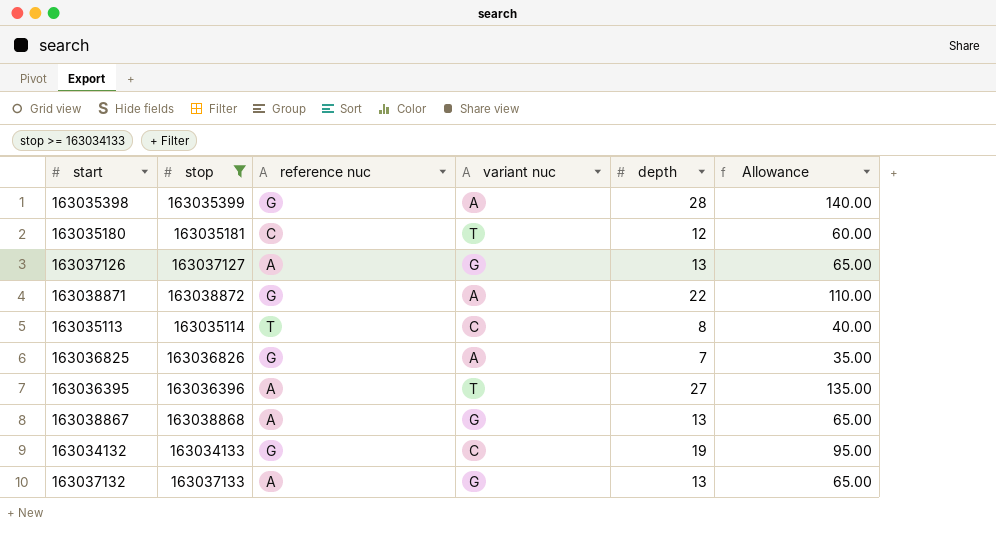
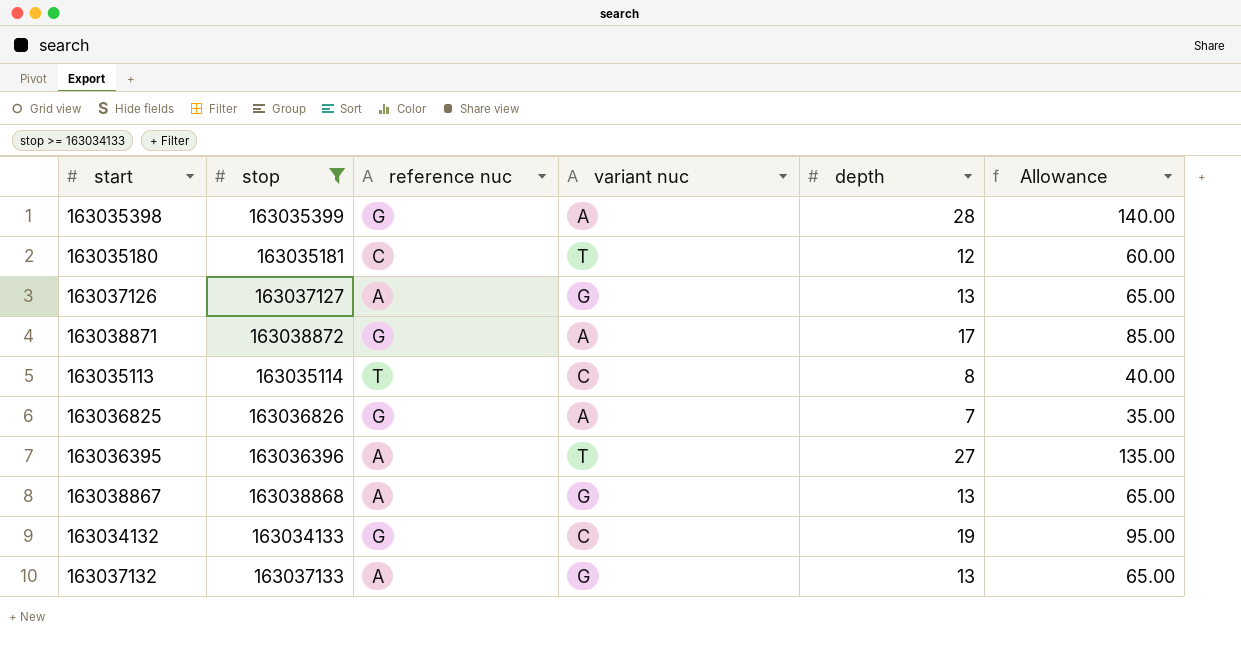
163038871 | depth: 22 -> 17
163038871 | Allowance: 110.00 -> 85.00

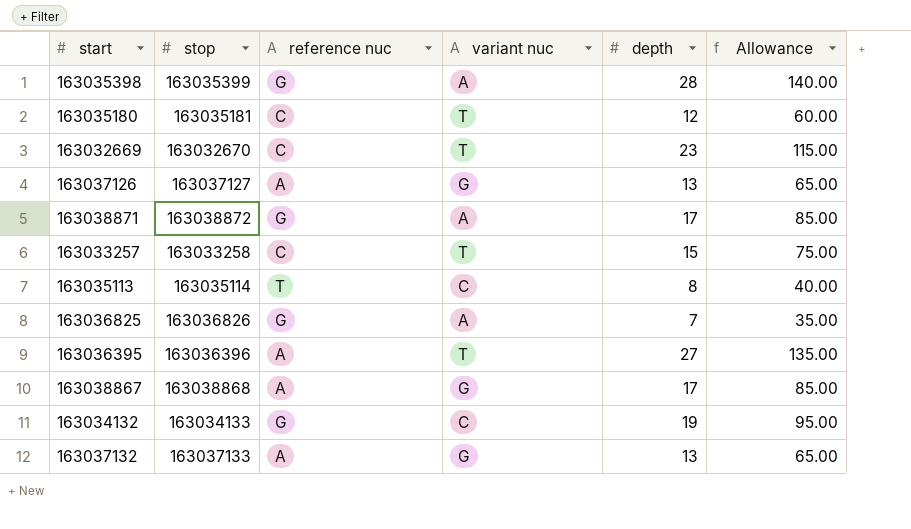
filter: stop >= 163034133 -> none
163038867 | depth: 13 -> 17
163038867 | Allowance: 65.00 -> 85.00

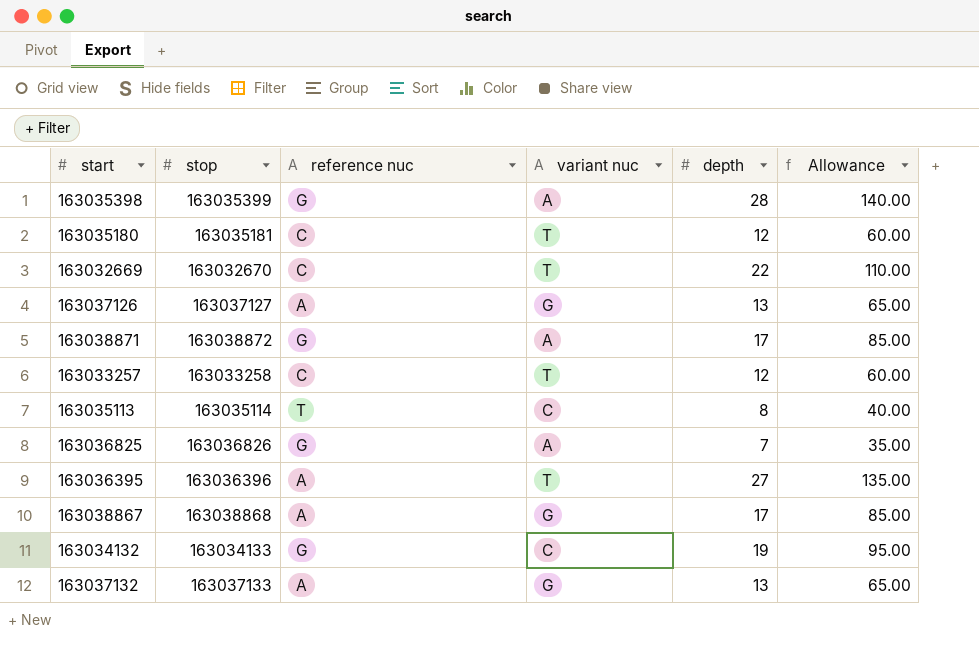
163032669 | depth: 23 -> 22
163032669 | Allowance: 115.00 -> 110.00
163033257 | depth: 15 -> 12
163033257 | Allowance: 75.00 -> 60.00

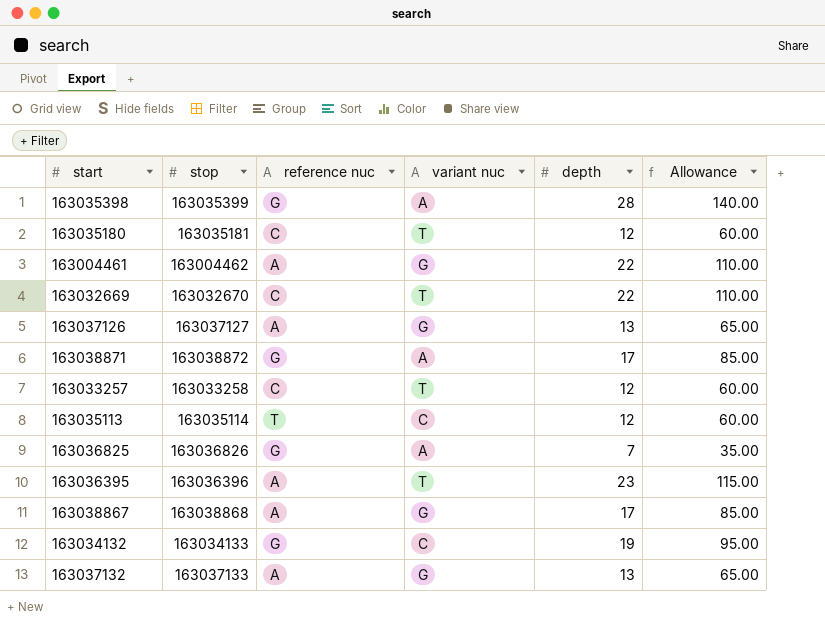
row 163004461: none -> 163004462 | A | G | 22 | 110.00
163035113 | depth: 8 -> 12
163035113 | Allowance: 40.00 -> 60.00
163036395 | depth: 27 -> 23
163036395 | Allowance: 135.00 -> 115.00

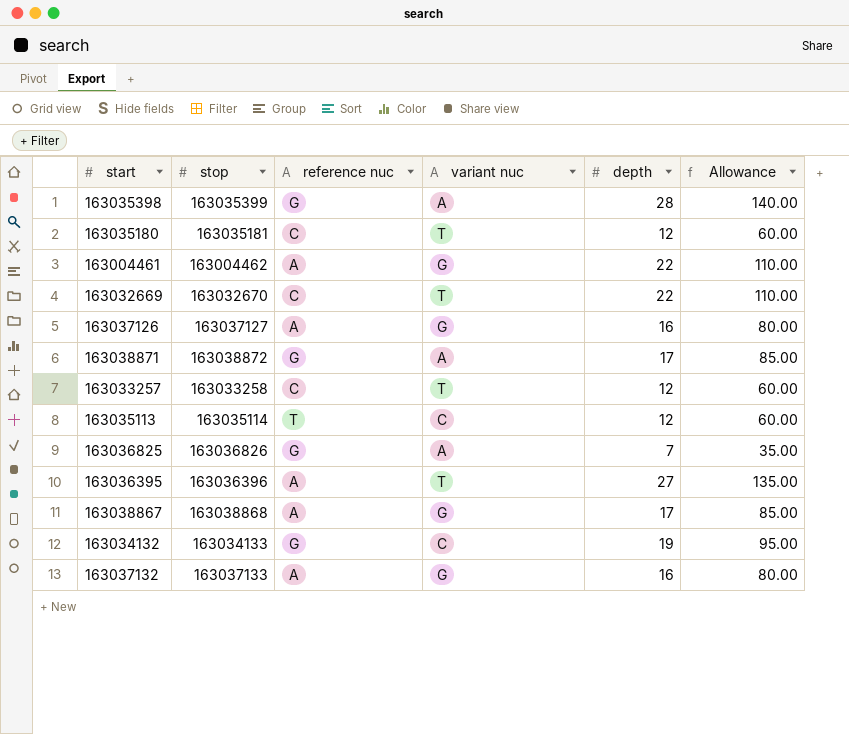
163037126 | depth: 13 -> 16
163037126 | Allowance: 65.00 -> 80.00
163036395 | depth: 23 -> 27
163036395 | Allowance: 115.00 -> 135.00
163037132 | depth: 13 -> 16
163037132 | Allowance: 65.00 -> 80.00

